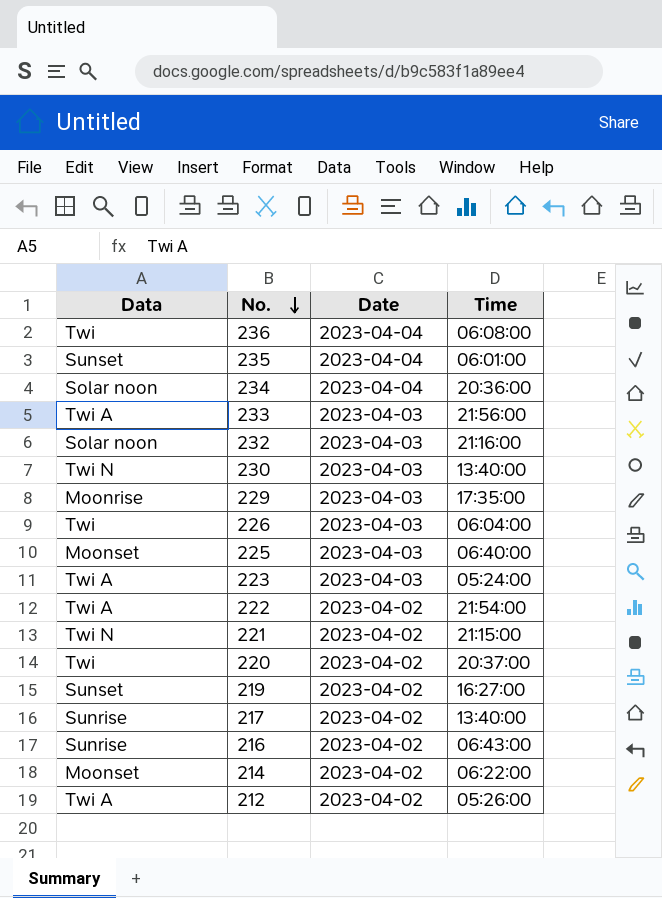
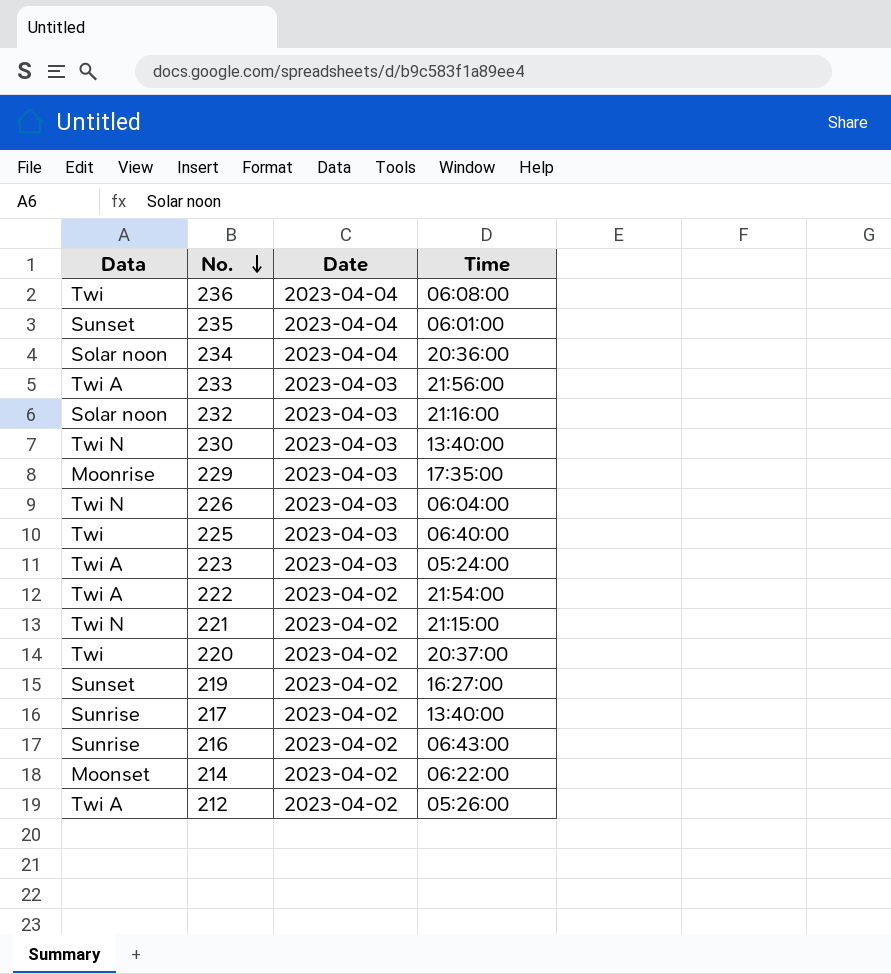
226 | Data: Twi -> Twi N
225 | Data: Moonset -> Twi

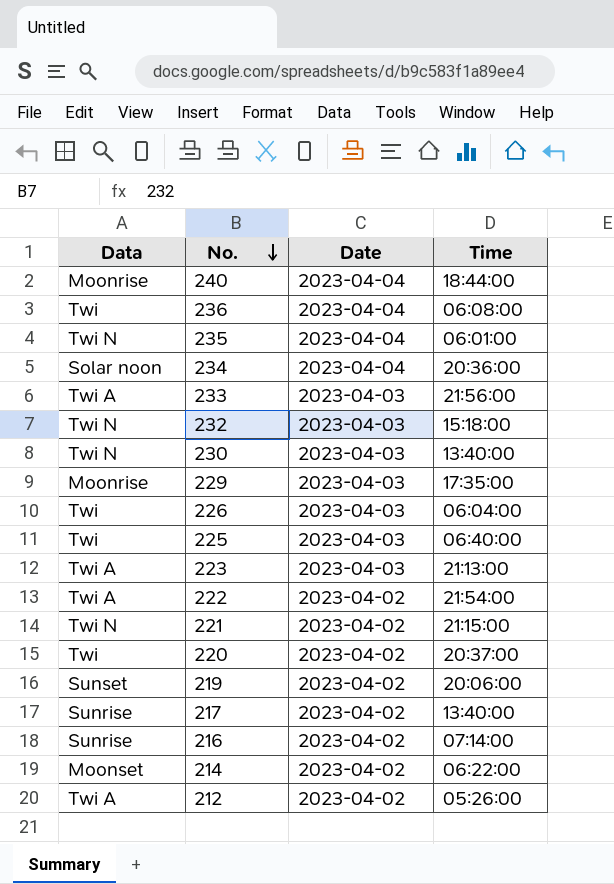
row 240: none -> Moonrise | 2023-04-04 | 18:44:00
235 | Data: Sunset -> Twi N
232 | Data: Solar noon -> Twi N
232 | Time: 21:16:00 -> 15:18:00
226 | Data: Twi N -> Twi
223 | Time: 05:24:00 -> 21:13:00
219 | Time: 16:27:00 -> 20:06:00
216 | Time: 06:43:00 -> 07:14:00

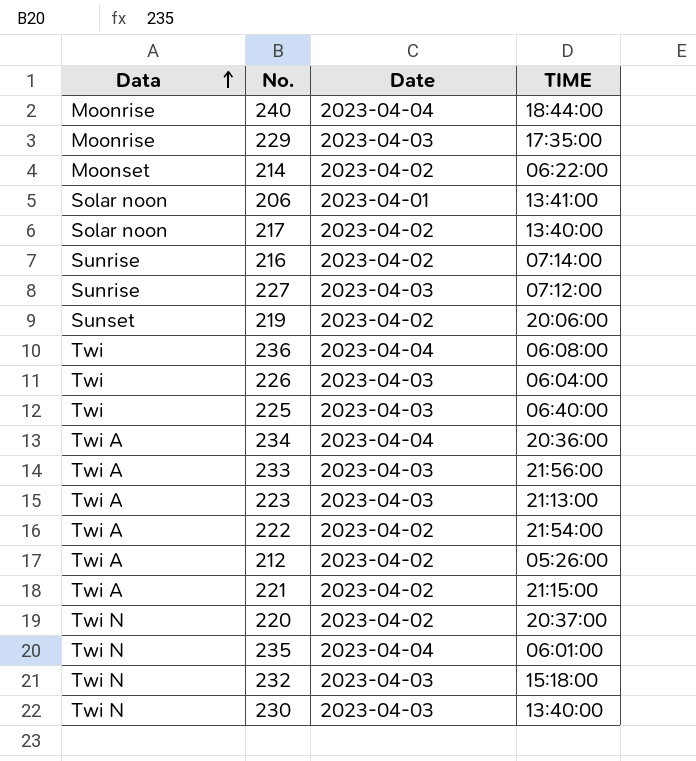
row order: No. descending -> Data ascending
column name: Time -> TIME
row 206: none -> Solar noon | 2023-04-01 | 13:41:00
217 | Data: Sunrise -> Solar noon
row 227: none -> Sunrise | 2023-04-03 | 07:12:00
234 | Data: Solar noon -> Twi A
221 | Data: Twi N -> Twi A
220 | Data: Twi -> Twi N

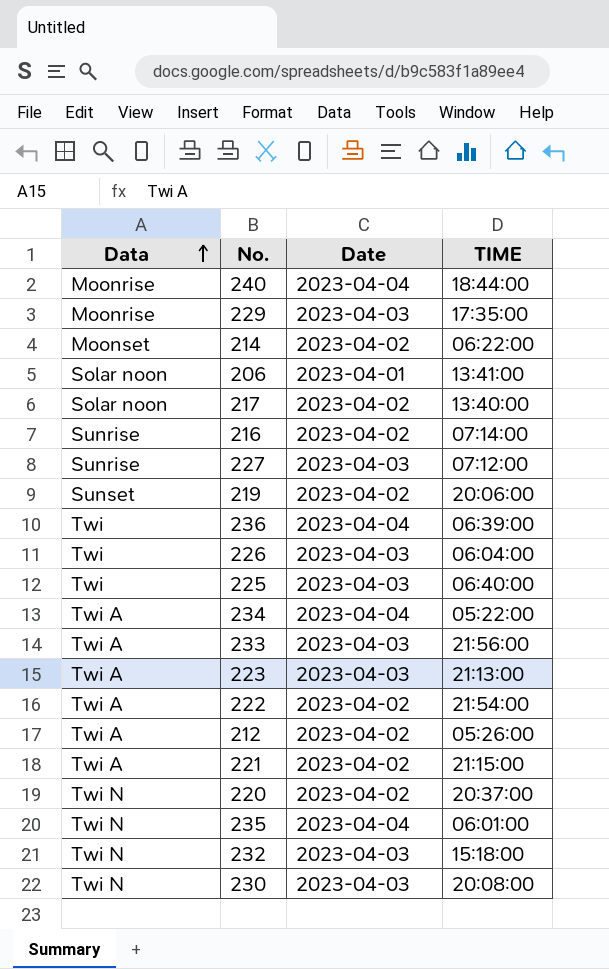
236 | TIME: 06:08:00 -> 06:39:00
234 | TIME: 20:36:00 -> 05:22:00
230 | TIME: 13:40:00 -> 20:08:00

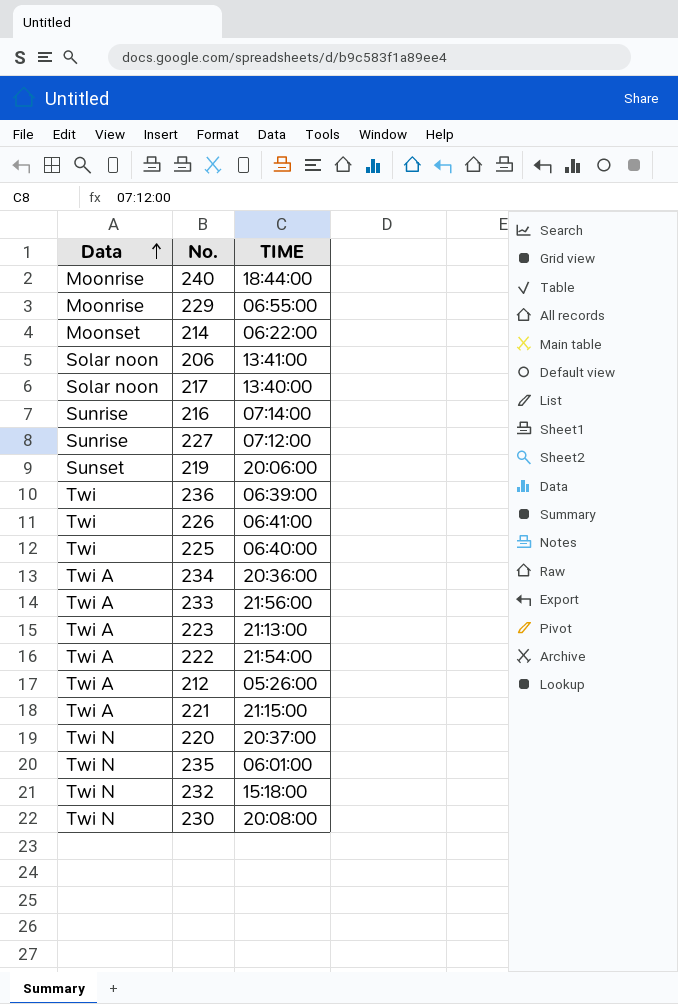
column Date | position: 3 -> none
229 | TIME: 17:35:00 -> 06:55:00
226 | TIME: 06:04:00 -> 06:41:00
234 | TIME: 05:22:00 -> 20:36:00

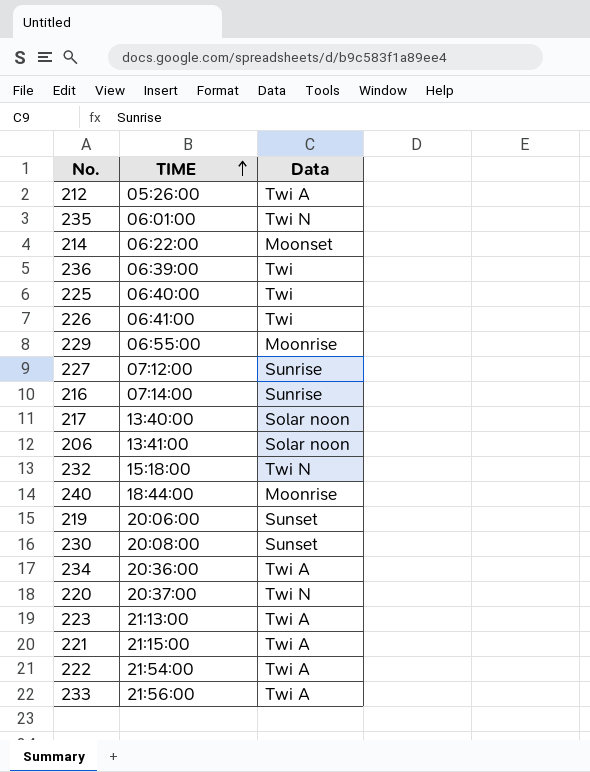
row order: Data ascending -> TIME ascending
column Data | position: 1 -> 3
230 | Data: Twi N -> Sunset

